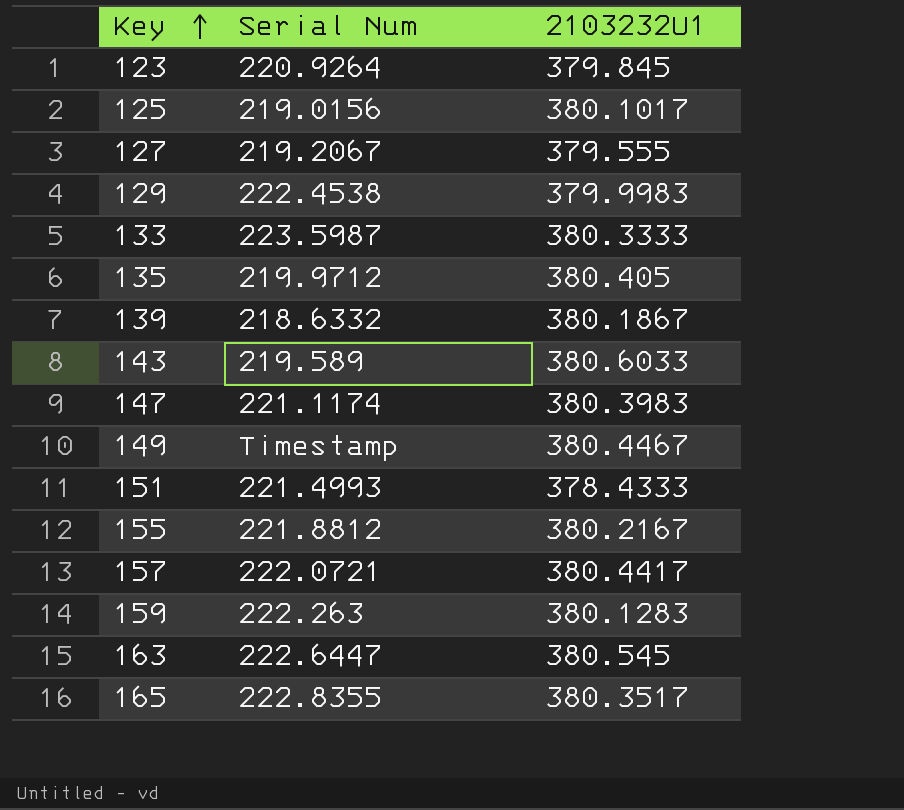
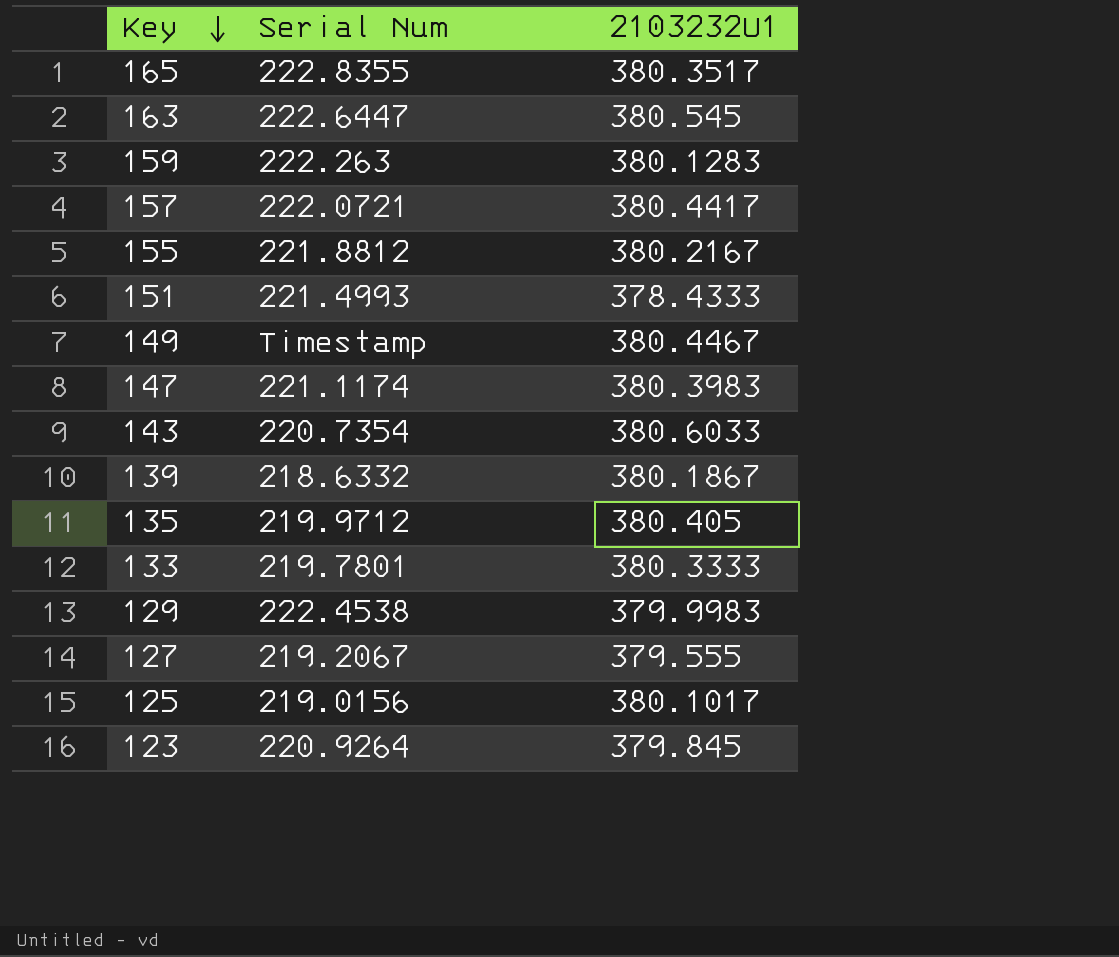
row order: Key ascending -> Key descending
143 | Serial Num: 219.589 -> 220.7354
133 | Serial Num: 223.5987 -> 219.7801

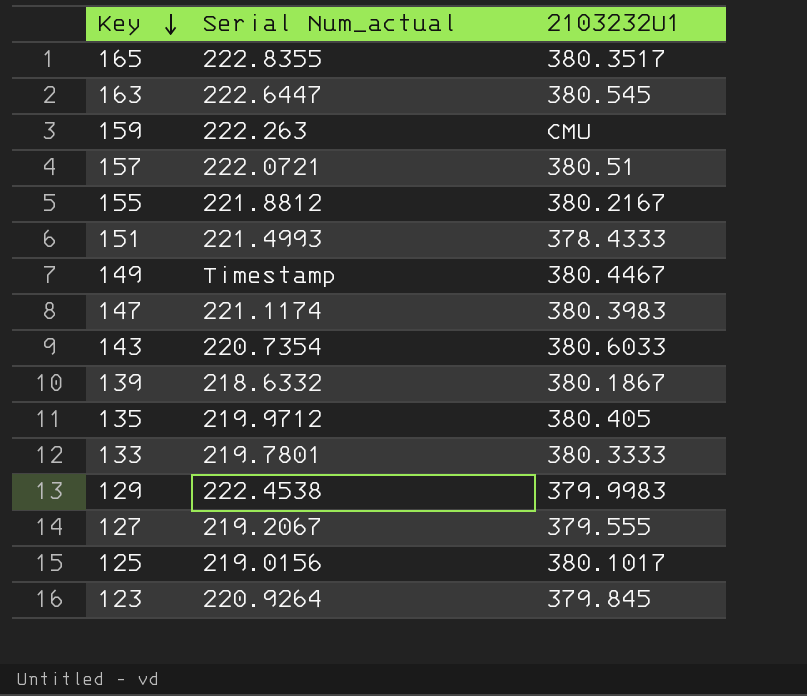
column name: Serial Num -> Serial Num_actual
159 | 2103232U1: 380.1283 -> CMU
157 | 2103232U1: 380.4417 -> 380.51

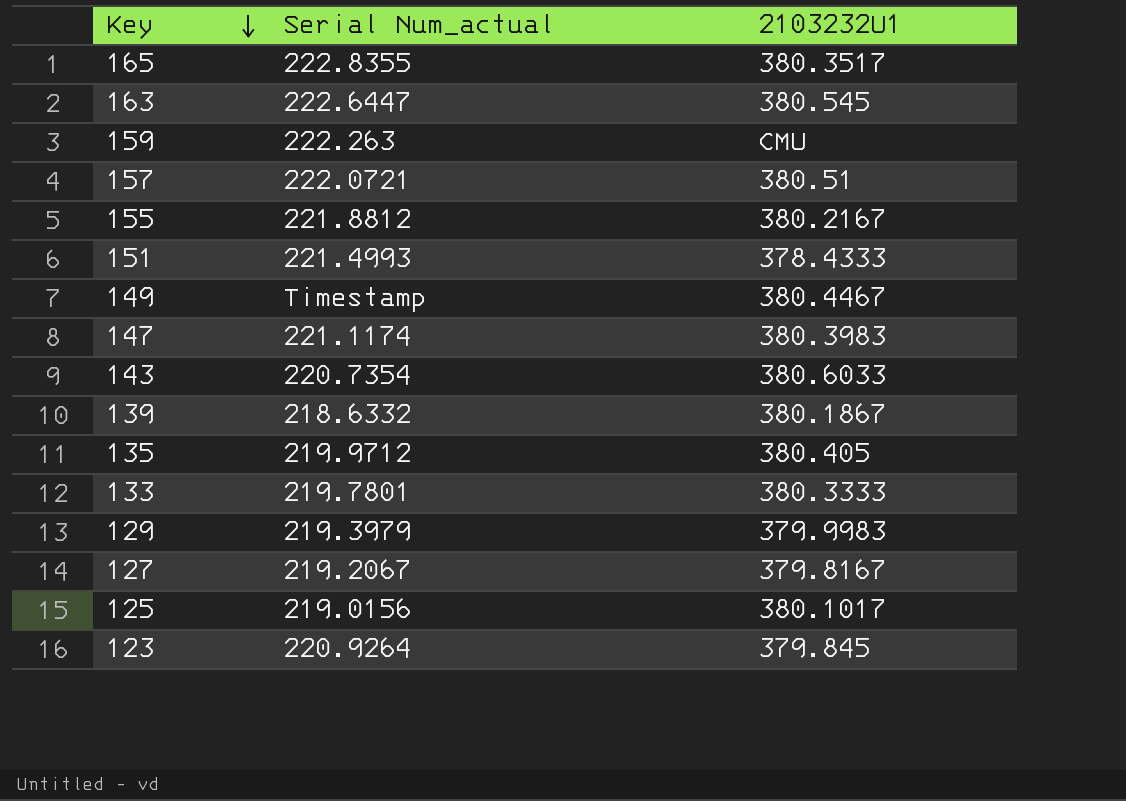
129 | Serial Num_actual: 222.4538 -> 219.3979
127 | 2103232U1: 379.555 -> 379.8167

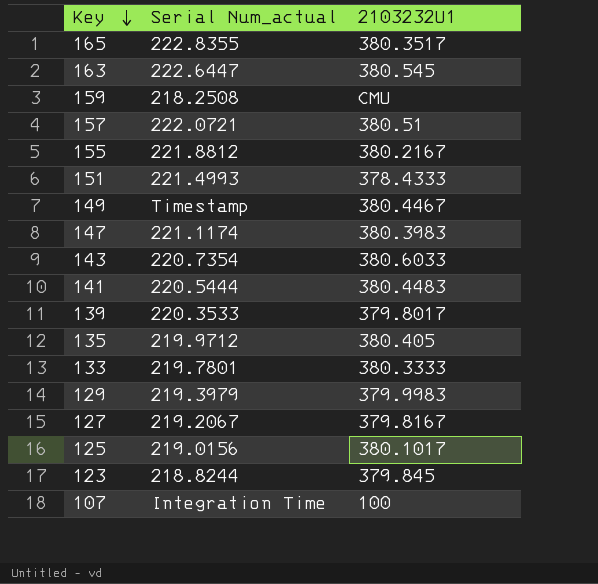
159 | Serial Num_actual: 222.263 -> 218.2508
row 141: none -> 220.5444 | 380.4483
139 | Serial Num_actual: 218.6332 -> 220.3533
139 | 2103232U1: 380.1867 -> 379.8017
123 | Serial Num_actual: 220.9264 -> 218.8244
row 107: none -> Integration Time | 100

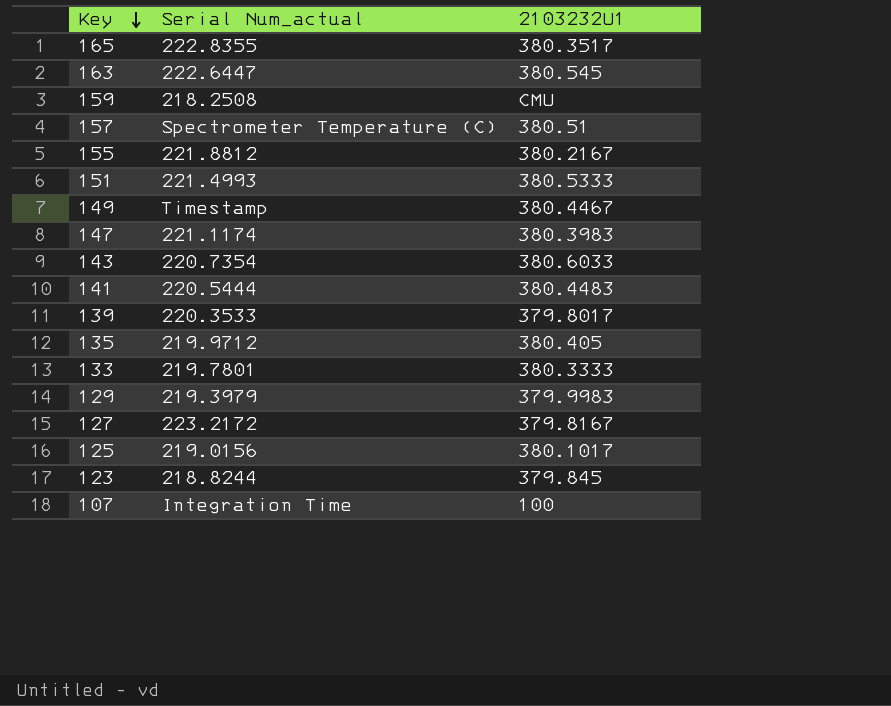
157 | Serial Num_actual: 222.0721 -> Spectrometer Temperature (C)
151 | 2103232U1: 378.4333 -> 380.5333
127 | Serial Num_actual: 219.2067 -> 223.2172

